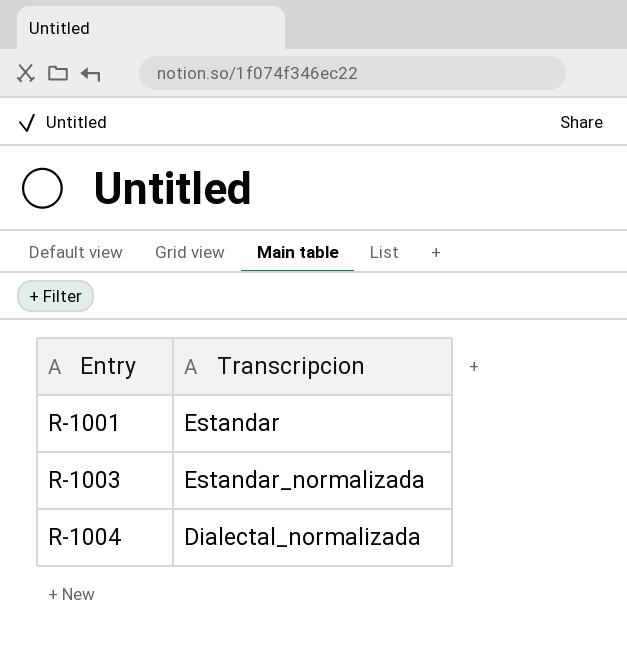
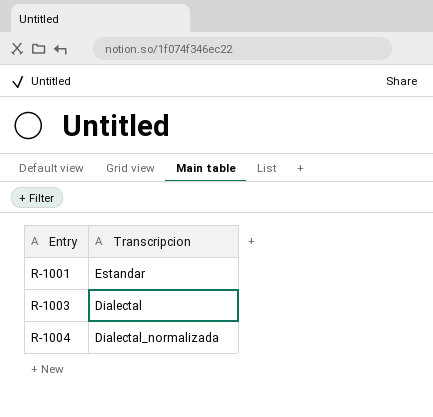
R-1003 | Transcripcion: Estandar_normalizada -> Dialectal

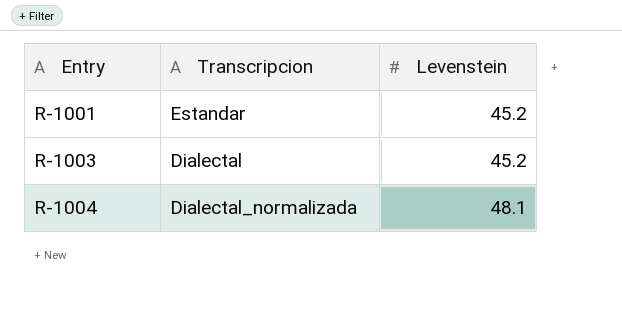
column Levenstein | position: none -> 3

